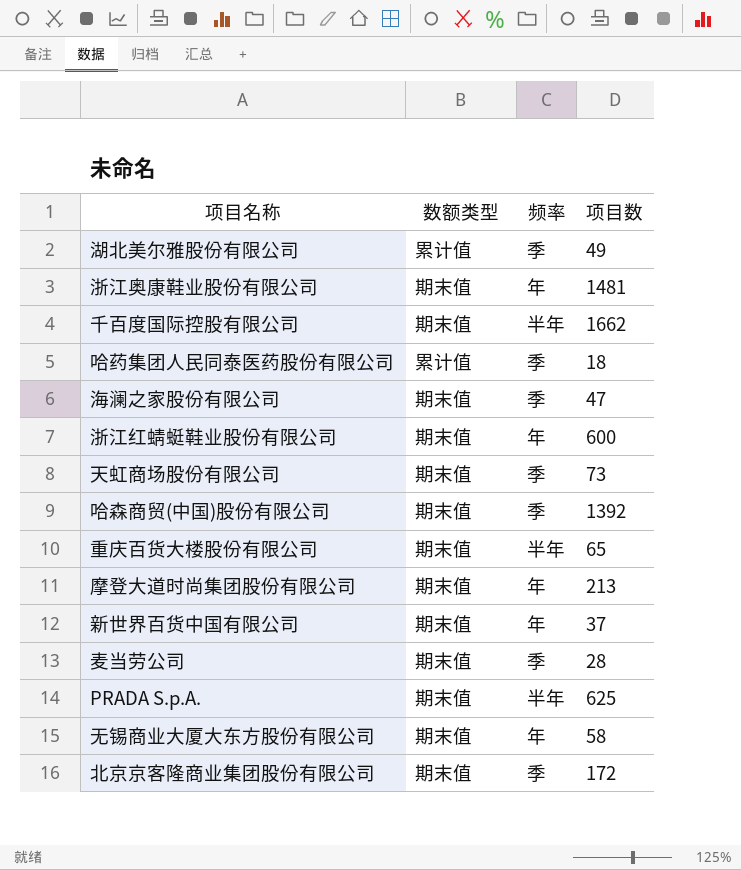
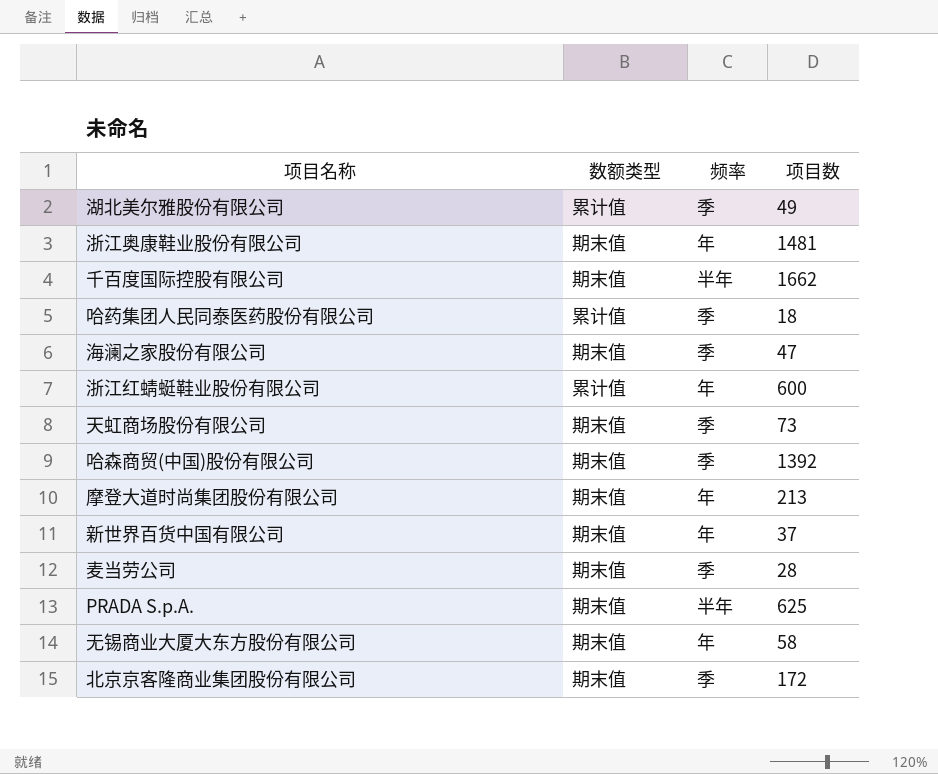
row 重庆百货大楼股份有限公司: 期末值 | 半年 | 65 -> none
浙江红蜻蜓鞋业股份有限公司 | 数额类型: 期末值 -> 累计值

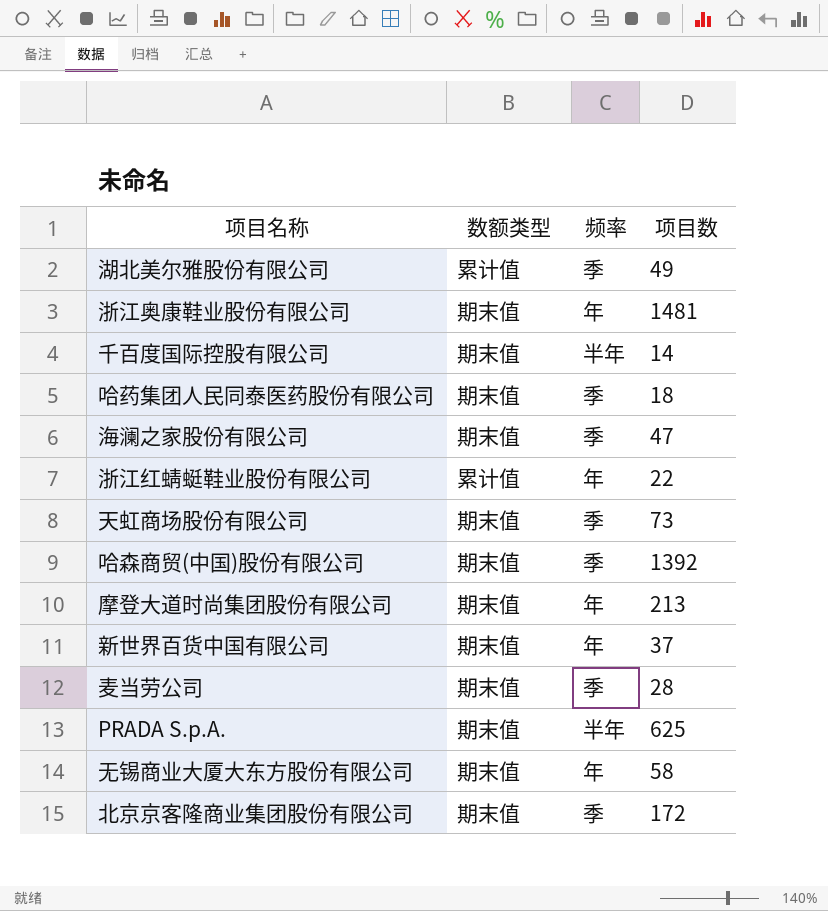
千百度国际控股有限公司 | 项目数: 1662 -> 14
哈药集团人民同泰医药股份有限公司 | 数额类型: 累计值 -> 期末值
浙江红蜻蜓鞋业股份有限公司 | 项目数: 600 -> 22

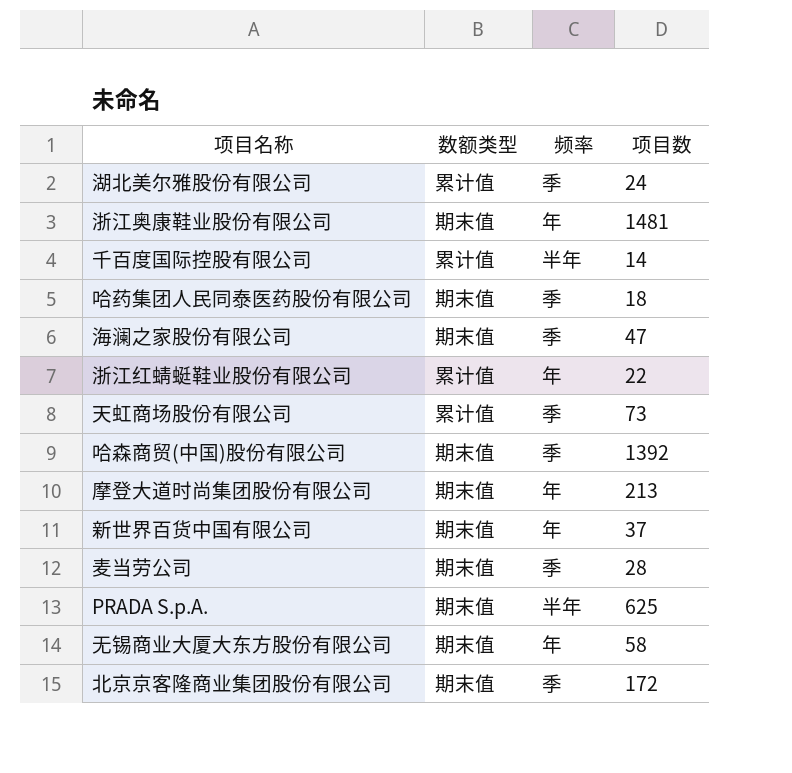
湖北美尔雅股份有限公司 | 项目数: 49 -> 24
千百度国际控股有限公司 | 数额类型: 期末值 -> 累计值
天虹商场股份有限公司 | 数额类型: 期末值 -> 累计值

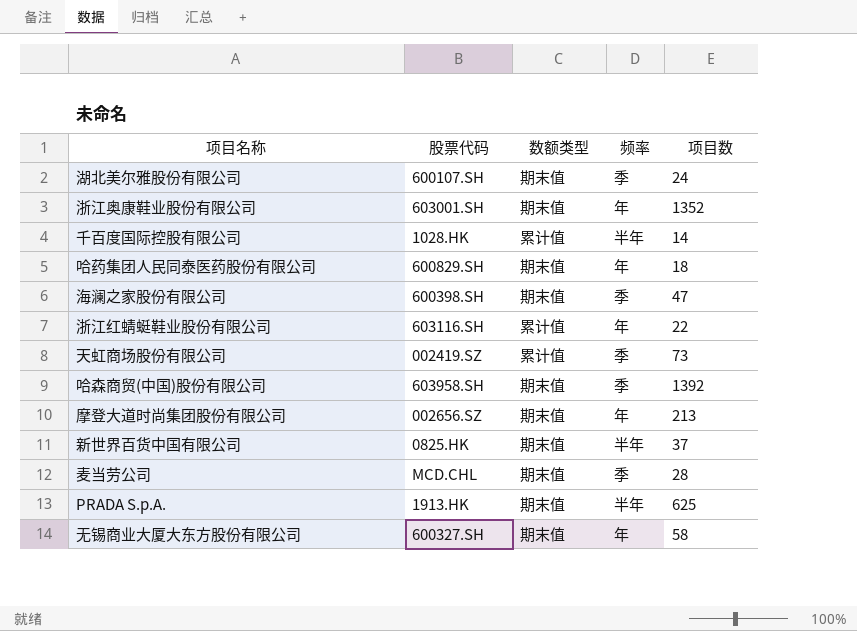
column 股票代码 | position: none -> 2
row 北京京客隆商业集团股份有限公司: 期末值 | 季 | 172 -> none
湖北美尔雅股份有限公司 | 数额类型: 累计值 -> 期末值
浙江奥康鞋业股份有限公司 | 项目数: 1481 -> 1352
哈药集团人民同泰医药股份有限公司 | 频率: 季 -> 年
新世界百货中国有限公司 | 频率: 年 -> 半年

